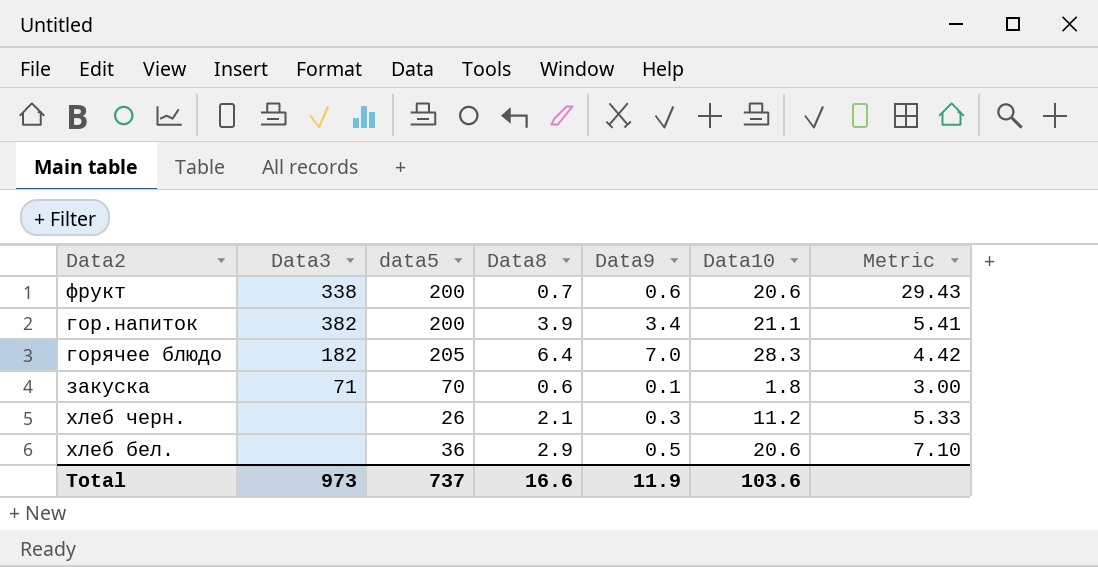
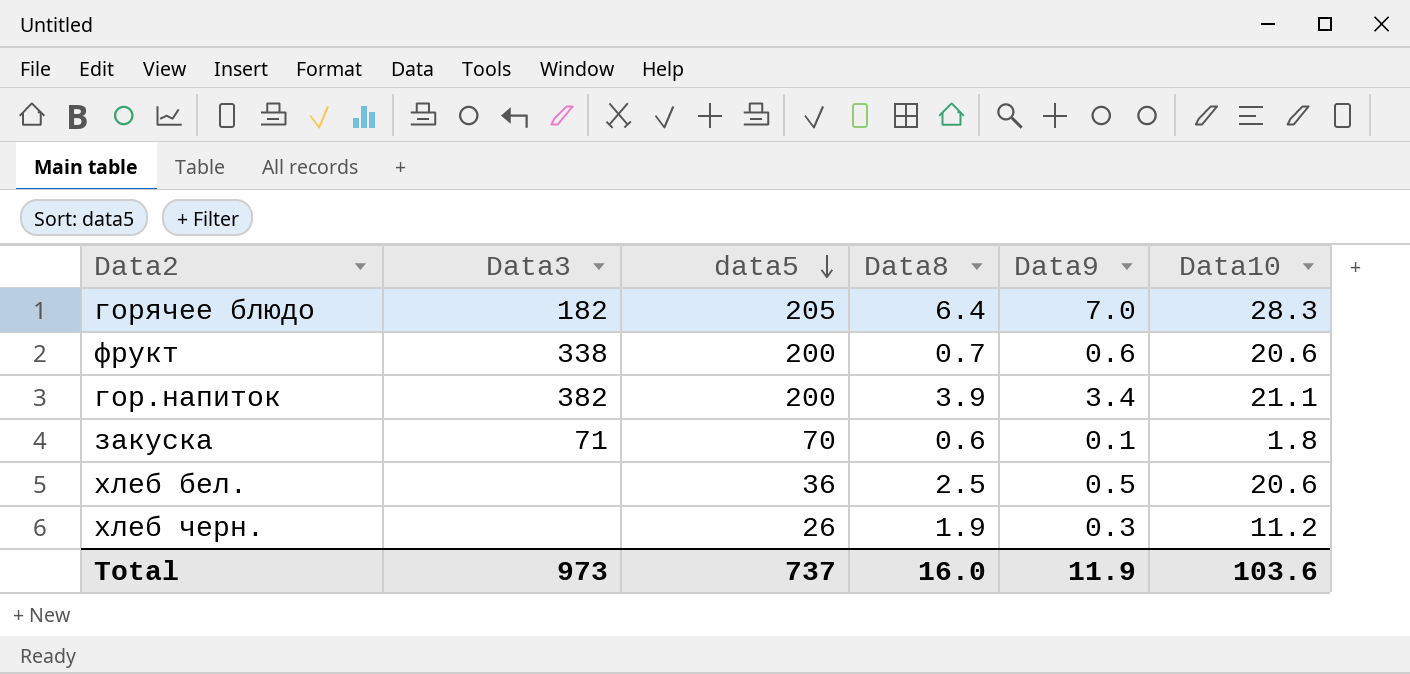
row order: none -> data5 descending
column Metric | formula: [Data10] / [Data8] -> none
хлеб бел. | Data8: 2.9 -> 2.5
хлеб черн. | Data8: 2.1 -> 1.9
Total | Data8: 16.6 -> 16.0

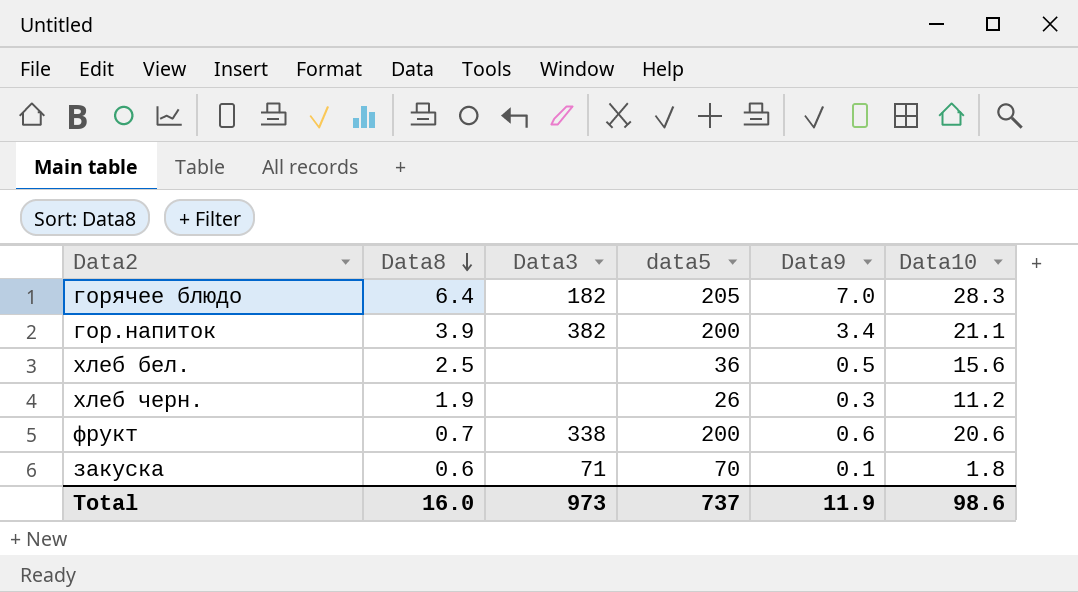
row order: data5 descending -> Data8 descending
column Data8 | position: 4 -> 2
хлеб бел. | Data10: 20.6 -> 15.6
Total | Data10: 103.6 -> 98.6

